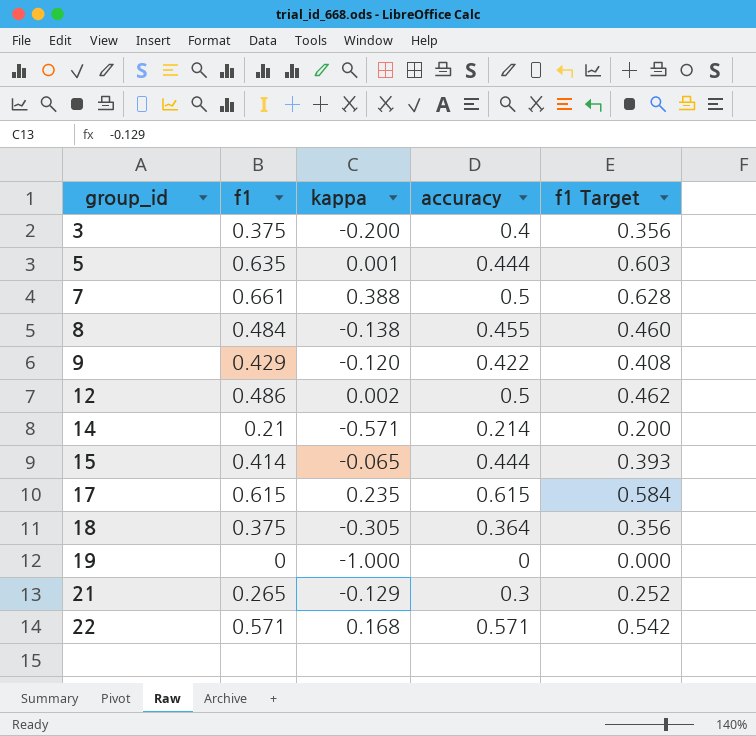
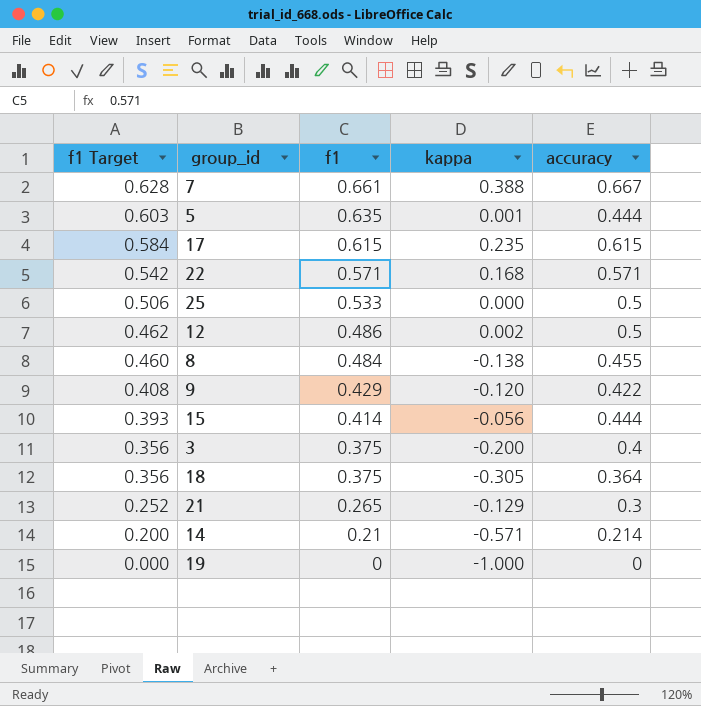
row order: group_id ascending -> f1 Target descending
column f1 Target | position: 5 -> 1
7 | accuracy: 0.5 -> 0.667
row 25: none -> 0.506 | 0.533 | 0.000 | 0.5
15 | kappa: -0.065 -> -0.056

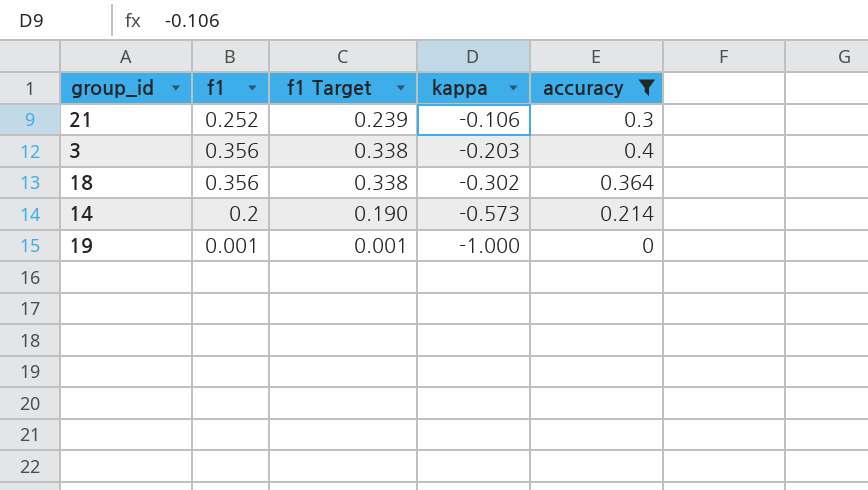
filter: none -> accuracy <= 0.4
row order: f1 Target descending -> kappa descending
column f1 Target | position: 1 -> 3
21 | f1: 0.265 -> 0.252
21 | f1 Target: 0.252 -> 0.239
21 | kappa: -0.129 -> -0.106
3 | f1: 0.375 -> 0.356
3 | f1 Target: 0.356 -> 0.338
3 | kappa: -0.200 -> -0.203
18 | f1: 0.375 -> 0.356
18 | f1 Target: 0.356 -> 0.338
18 | kappa: -0.305 -> -0.302
14 | f1: 0.21 -> 0.2
14 | f1 Target: 0.200 -> 0.190
14 | kappa: -0.571 -> -0.573
19 | f1: 0 -> 0.001
19 | f1 Target: 0.000 -> 0.001

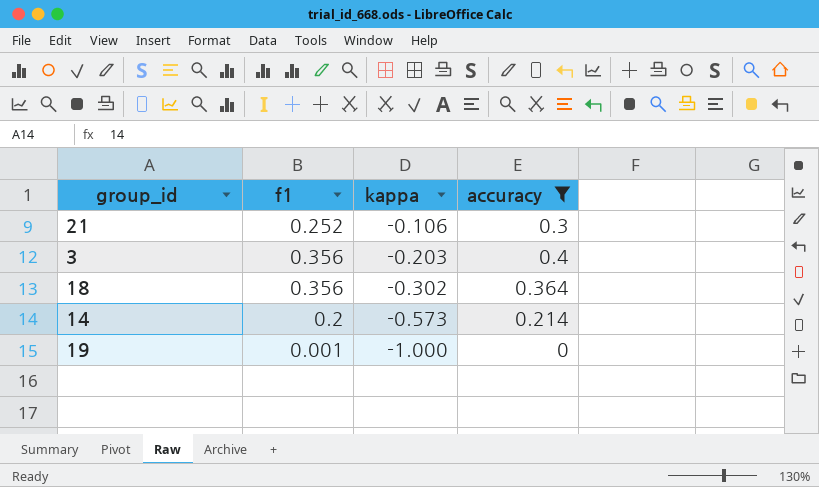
column f1 Target | formula: [f1] * 0.95 -> none

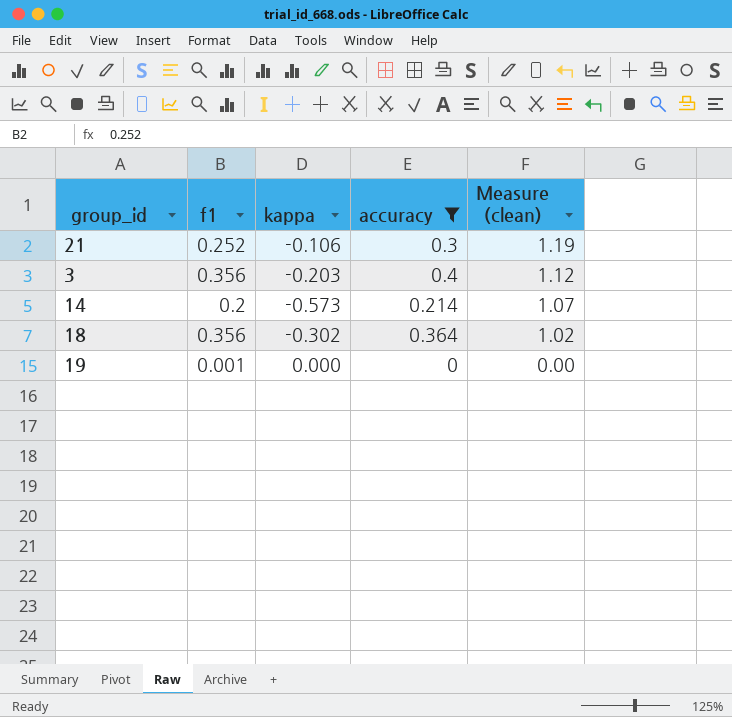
row order: kappa descending -> Measure (clean) descending
column Measure (clean) | formula: none -> [accuracy] / [f1]
19 | kappa: -1.000 -> 0.000

